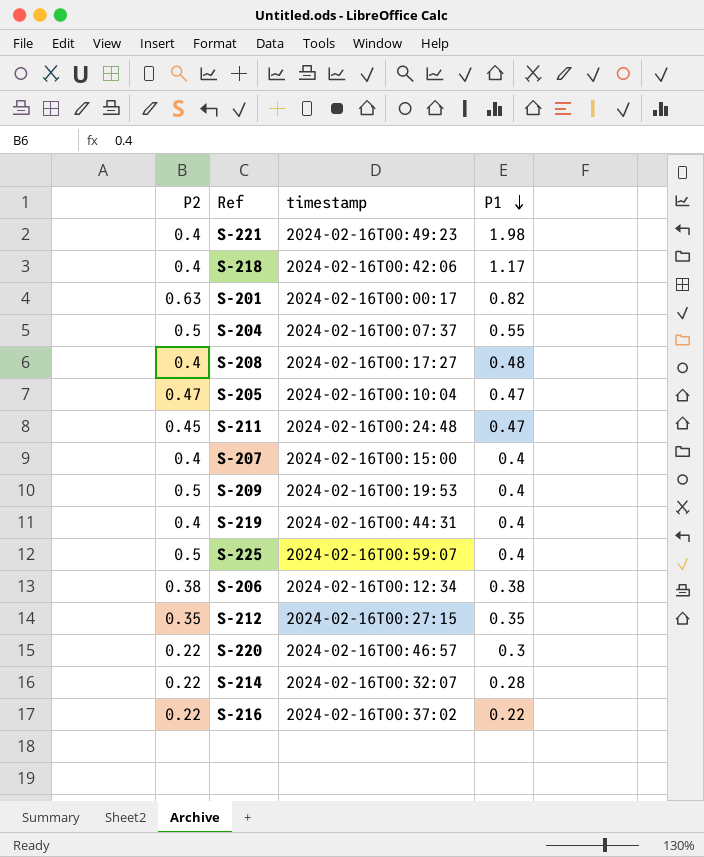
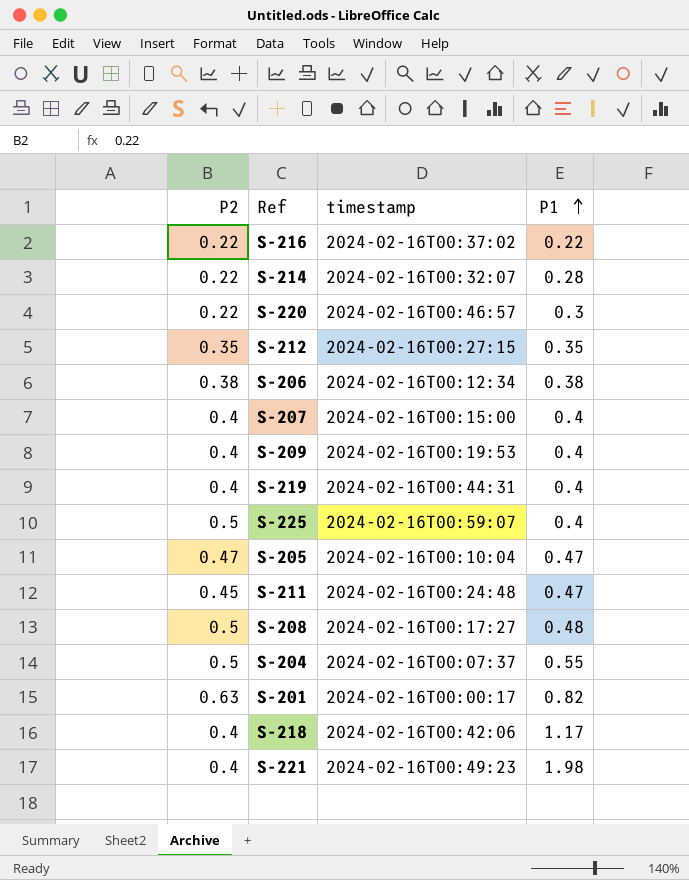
row order: P1 descending -> P1 ascending
S-209 | P2: 0.5 -> 0.4
S-208 | P2: 0.4 -> 0.5

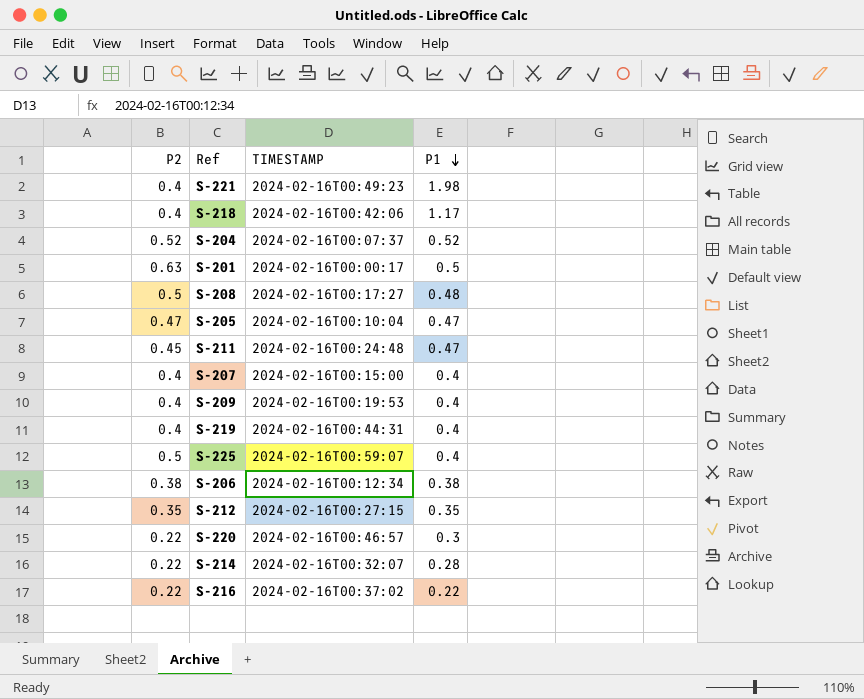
row order: P1 ascending -> P1 descending
column name: timestamp -> TIMESTAMP
S-204 | P2: 0.5 -> 0.52
S-204 | P1: 0.55 -> 0.52
S-201 | P1: 0.82 -> 0.5

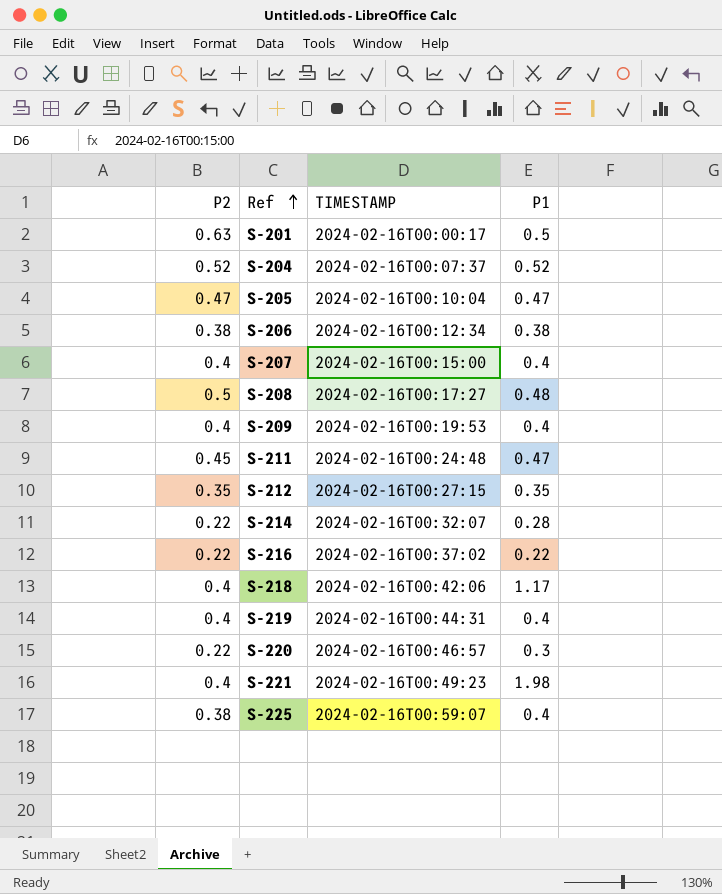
row order: P1 descending -> Ref ascending
S-225 | P2: 0.5 -> 0.38

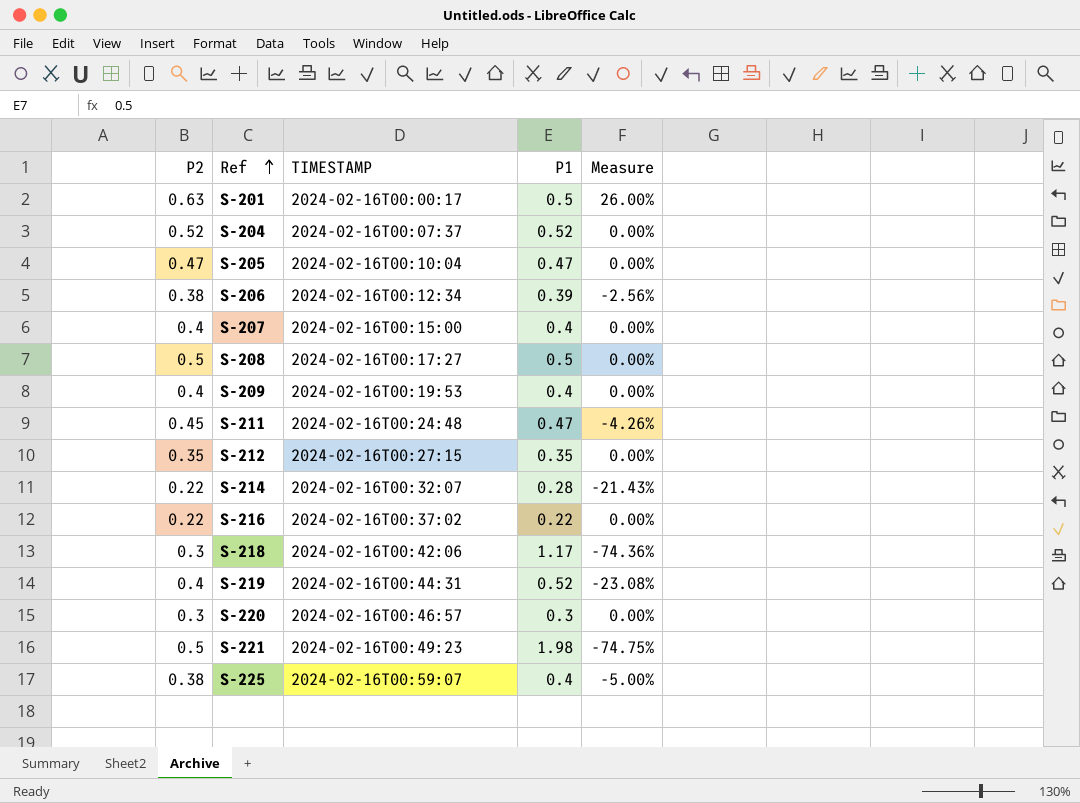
column Measure | formula: none -> ([P2] - [P1]) / [P1]
S-206 | P1: 0.38 -> 0.39
S-208 | P1: 0.48 -> 0.5
S-218 | P2: 0.4 -> 0.3
S-219 | P1: 0.4 -> 0.52
S-220 | P2: 0.22 -> 0.3
S-221 | P2: 0.4 -> 0.5

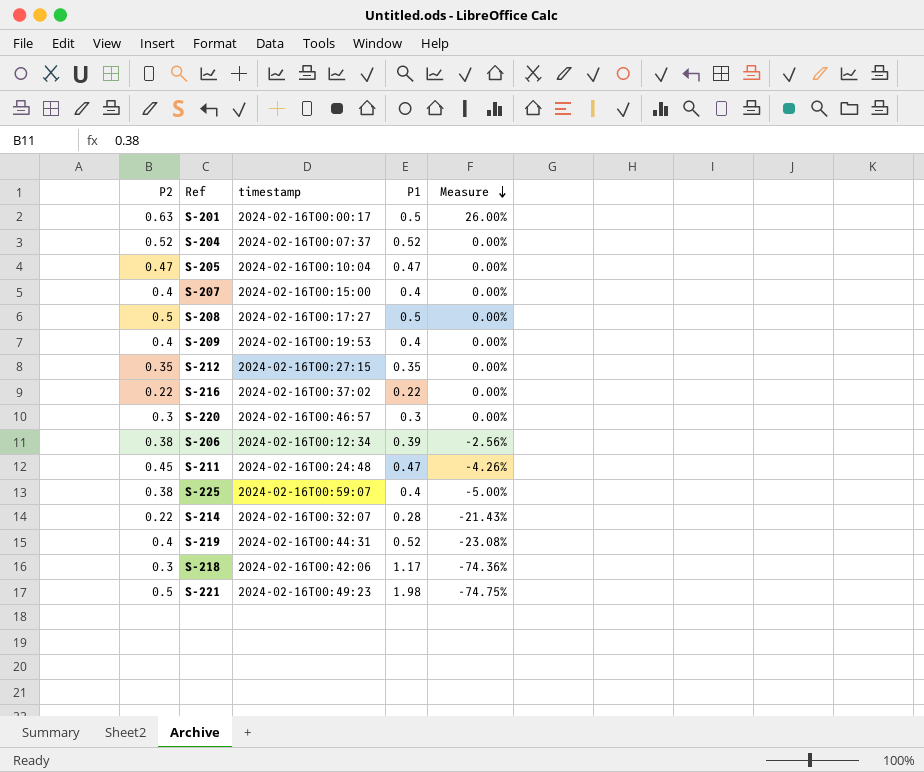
row order: Ref ascending -> Measure descending
column name: TIMESTAMP -> timestamp

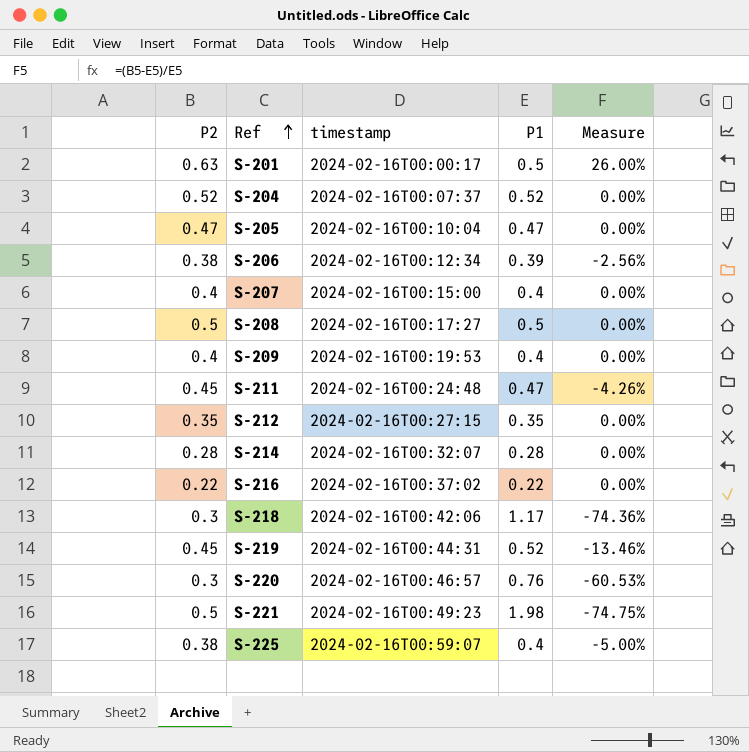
row order: Measure descending -> Ref ascending
S-214 | P2: 0.22 -> 0.28
S-214 | Measure: -21.43% -> 0.00%
S-219 | P2: 0.4 -> 0.45
S-219 | Measure: -23.08% -> -13.46%
S-220 | P1: 0.3 -> 0.76
S-220 | Measure: 0.00% -> -60.53%

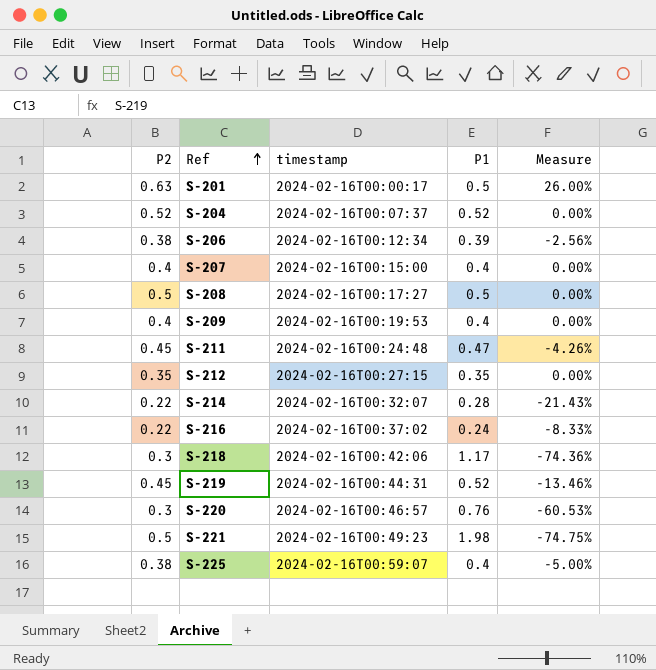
row S-205: 0.47 | 2024-02-16T00:10:04 | 0.47 | 0.00% -> none
S-214 | P2: 0.28 -> 0.22
S-214 | Measure: 0.00% -> -21.43%
S-216 | P1: 0.22 -> 0.24
S-216 | Measure: 0.00% -> -8.33%

